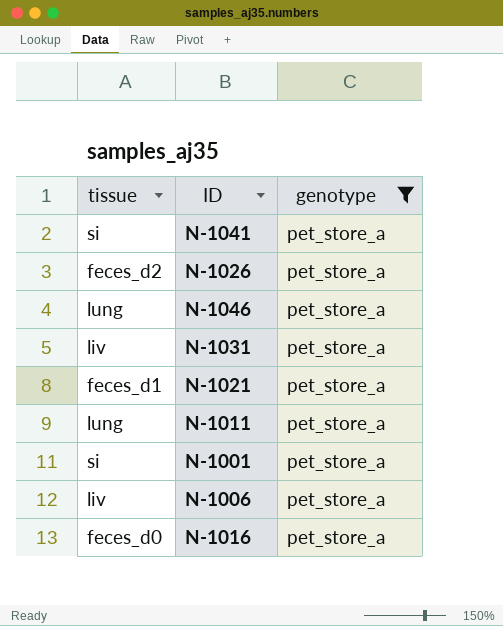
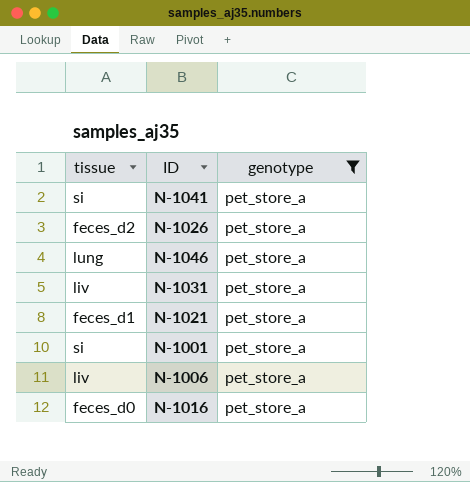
row N-1011: lung | pet_store_a -> none

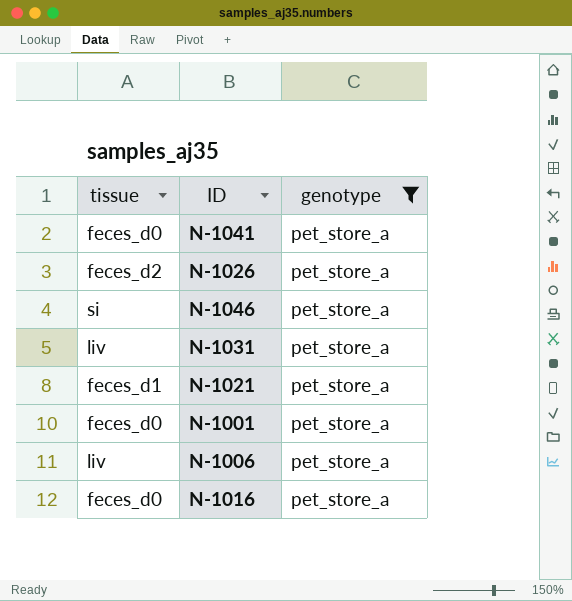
N-1041 | tissue: si -> feces_d0
N-1046 | tissue: lung -> si
N-1001 | tissue: si -> feces_d0

